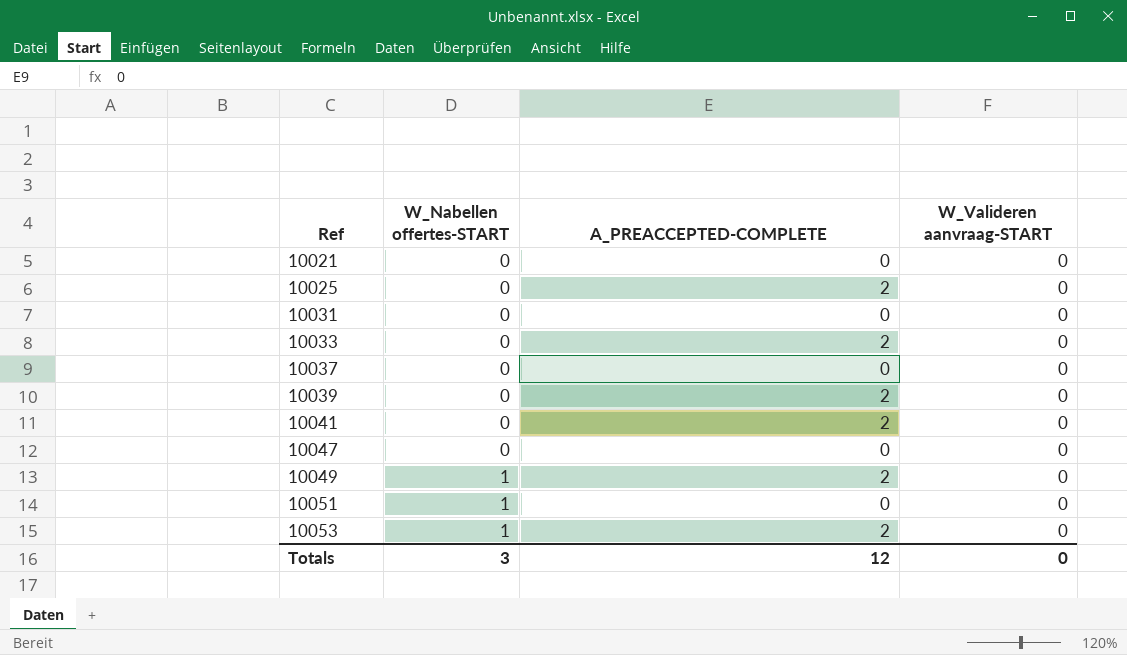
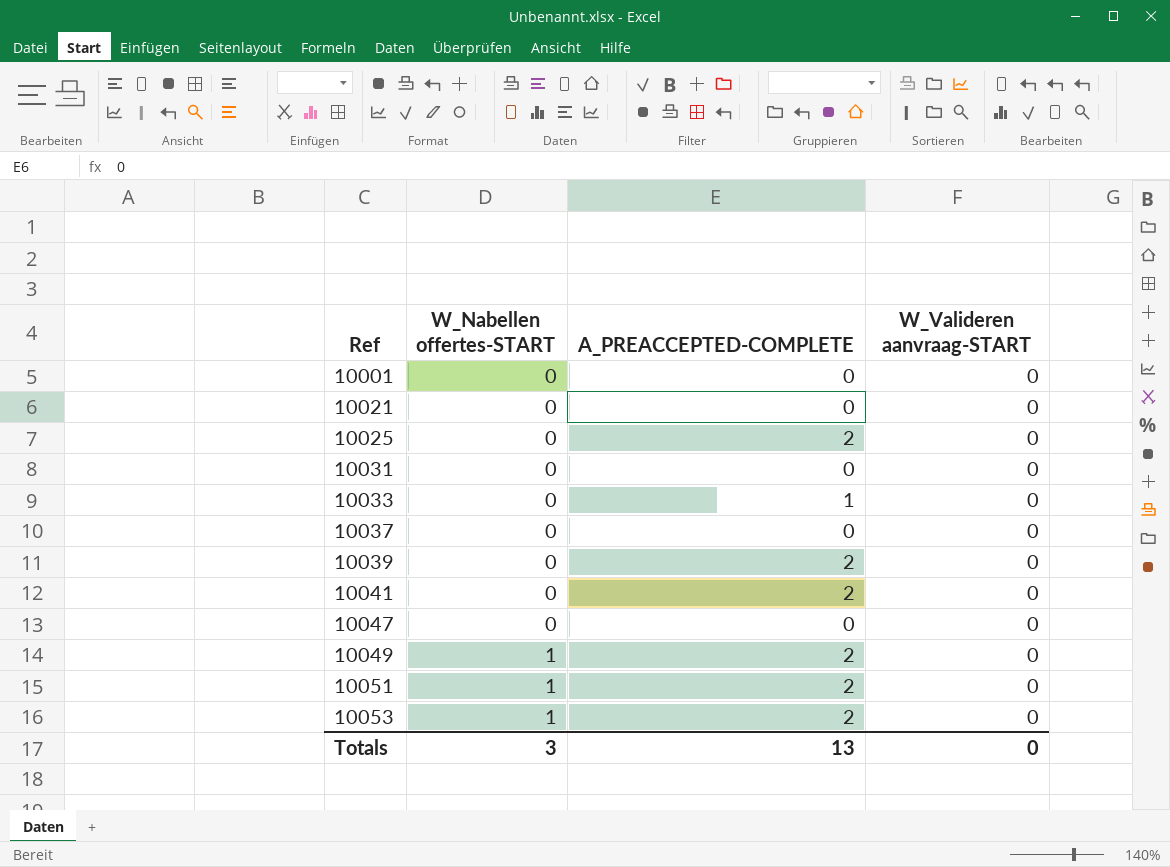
row 10001: none -> 0 | 0 | 0
10033 | A_PREACCEPTED-COMPLETE: 2 -> 1
10051 | A_PREACCEPTED-COMPLETE: 0 -> 2
Totals | A_PREACCEPTED-COMPLETE: 12 -> 13

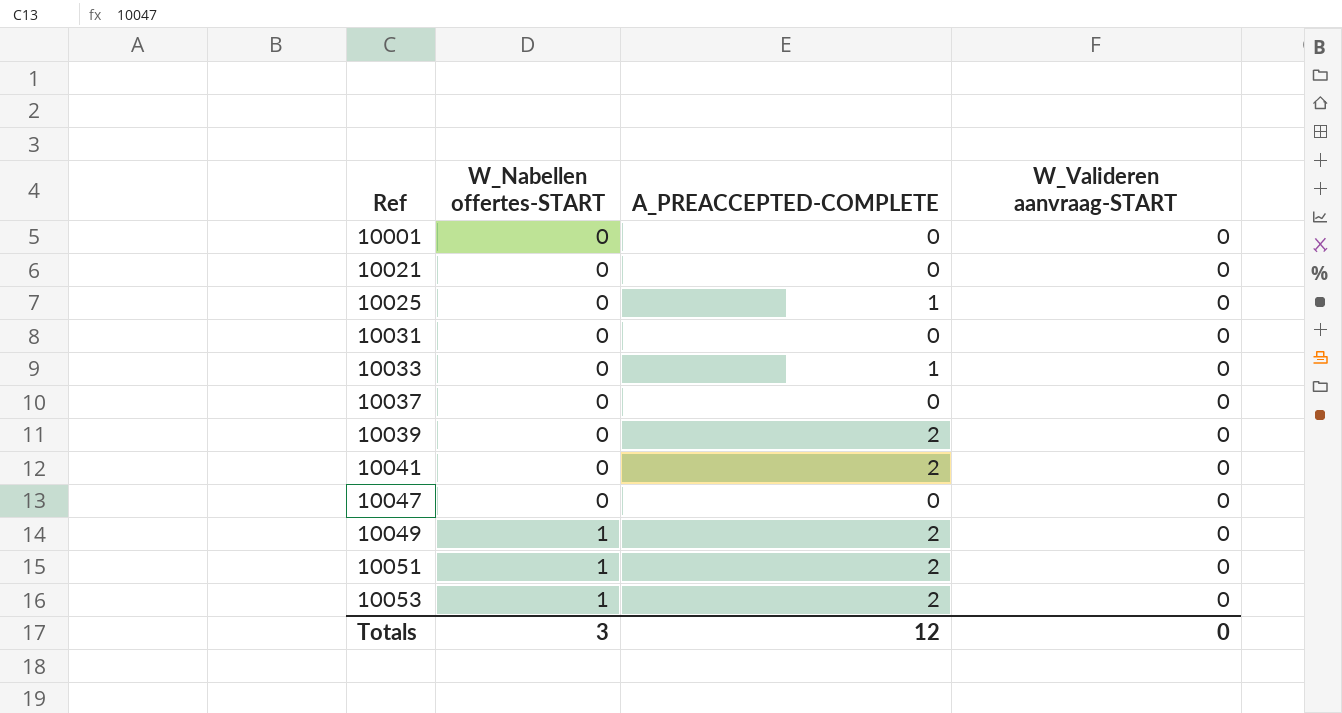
10025 | A_PREACCEPTED-COMPLETE: 2 -> 1
Totals | A_PREACCEPTED-COMPLETE: 13 -> 12

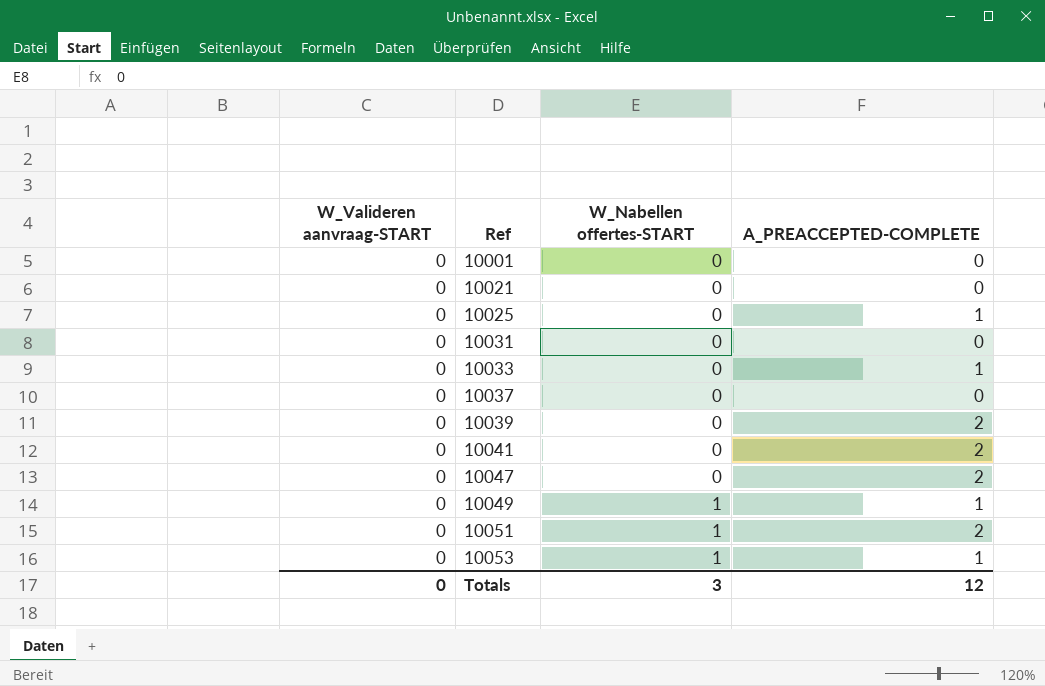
column W_Valideren aanvraag-START | position: 4 -> 1
10047 | A_PREACCEPTED-COMPLETE: 0 -> 2
10049 | A_PREACCEPTED-COMPLETE: 2 -> 1
10053 | A_PREACCEPTED-COMPLETE: 2 -> 1

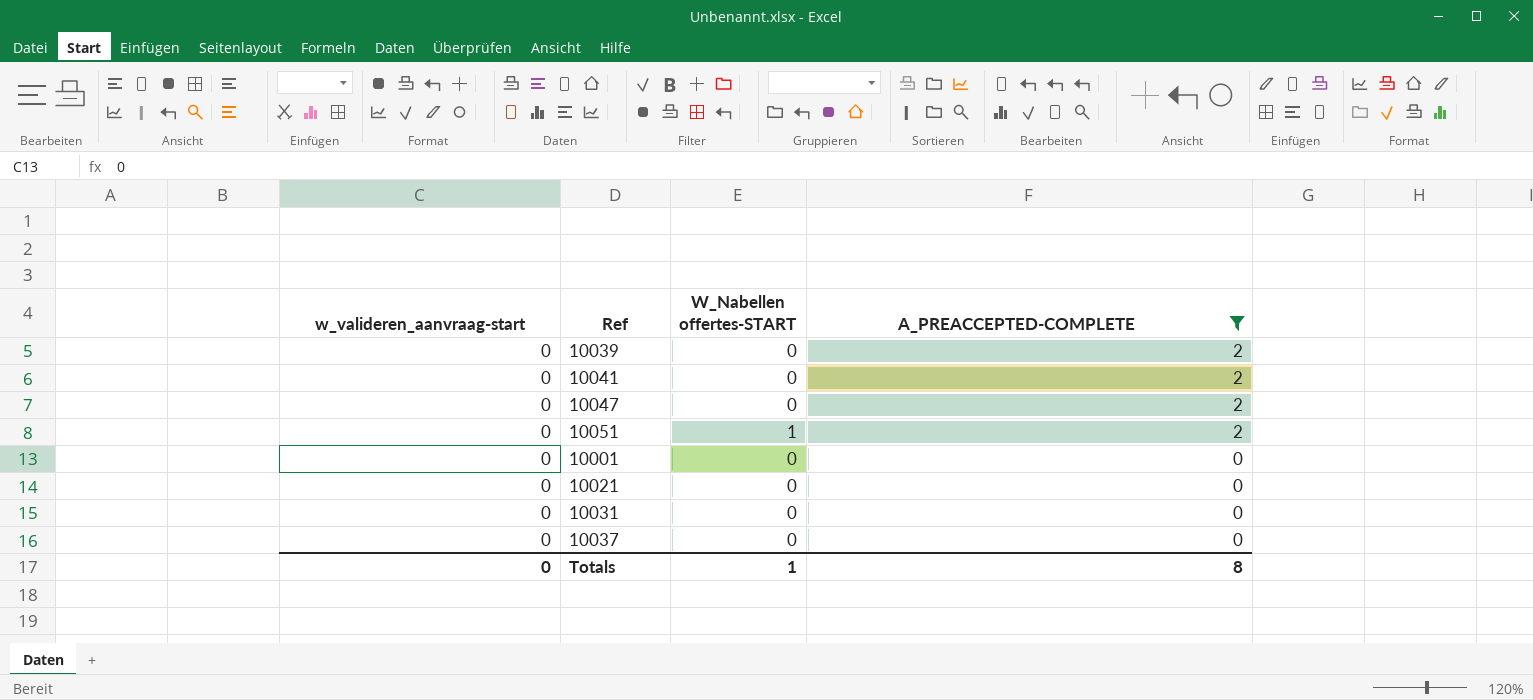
filter: none -> A_PREACCEPTED-COMPLETE != 1
row order: Ref ascending -> A_PREACCEPTED-COMPLETE descending
column name: W_Valideren aanvraag-START -> w_valideren_aanvraag-start
Totals | W_Nabellen offertes-START: 3 -> 1
Totals | A_PREACCEPTED-COMPLETE: 12 -> 8

